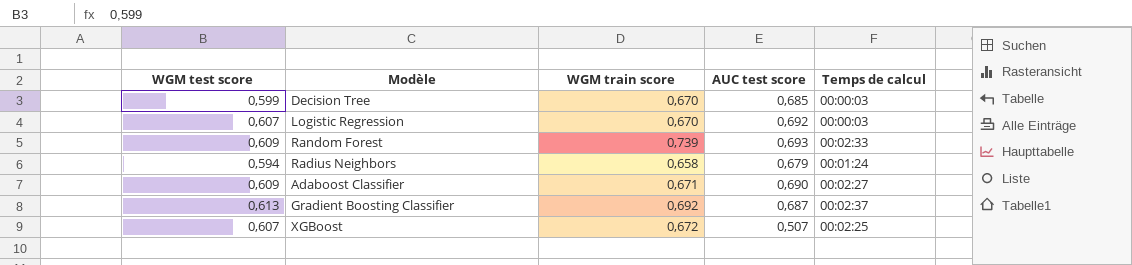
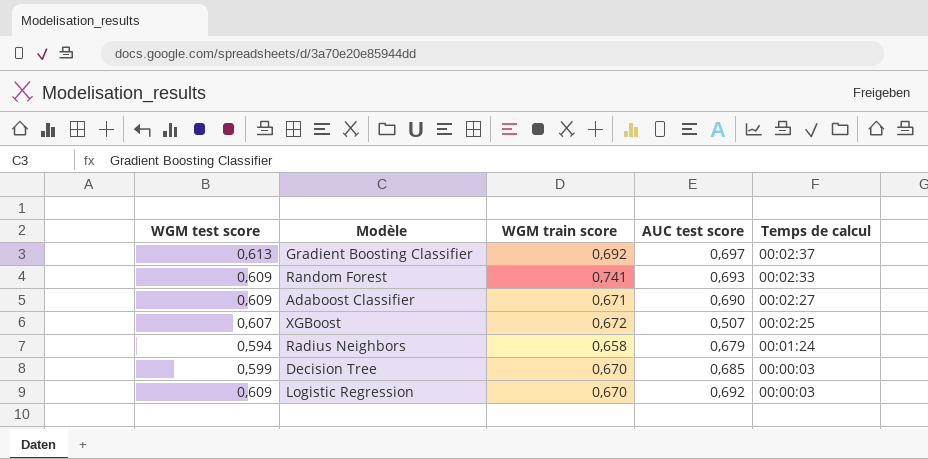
row order: none -> Temps de calcul descending
Gradient Boosting Classifier | AUC test score: 0,687 -> 0,697
Random Forest | WGM train score: 0,739 -> 0,741
Logistic Regression | WGM test score: 0,607 -> 0,609

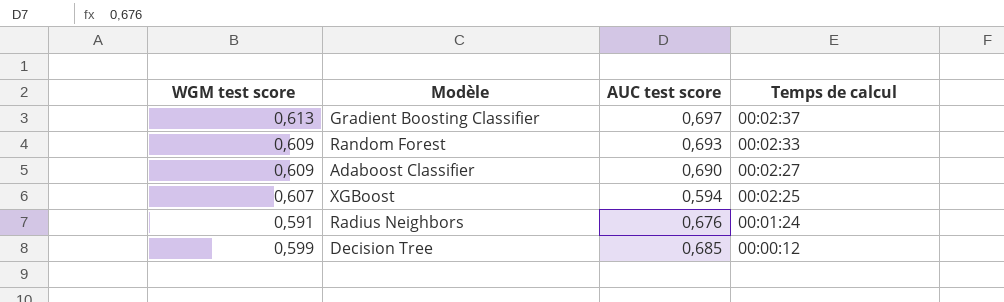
column WGM train score | position: 3 -> none
row Logistic Regression: 0,609 | 0,670 | 0,692 | 00:00:03 -> none
XGBoost | AUC test score: 0,507 -> 0,594
Radius Neighbors | WGM test score: 0,594 -> 0,591
Radius Neighbors | AUC test score: 0,679 -> 0,676
Decision Tree | Temps de calcul: 00:00:03 -> 00:00:12

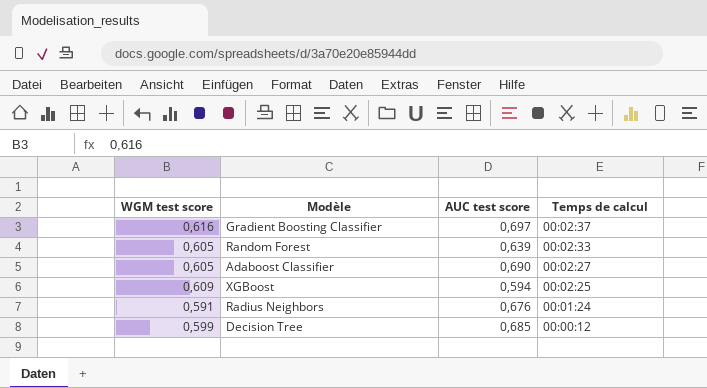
Gradient Boosting Classifier | WGM test score: 0,613 -> 0,616
Random Forest | WGM test score: 0,609 -> 0,605
Random Forest | AUC test score: 0,693 -> 0,639
Adaboost Classifier | WGM test score: 0,609 -> 0,605
XGBoost | WGM test score: 0,607 -> 0,609

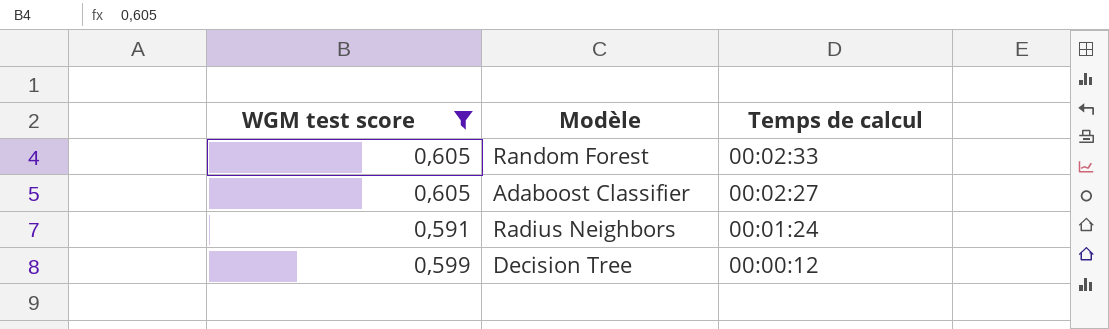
filter: none -> WGM test score <= 0,605
column AUC test score | position: 3 -> none

